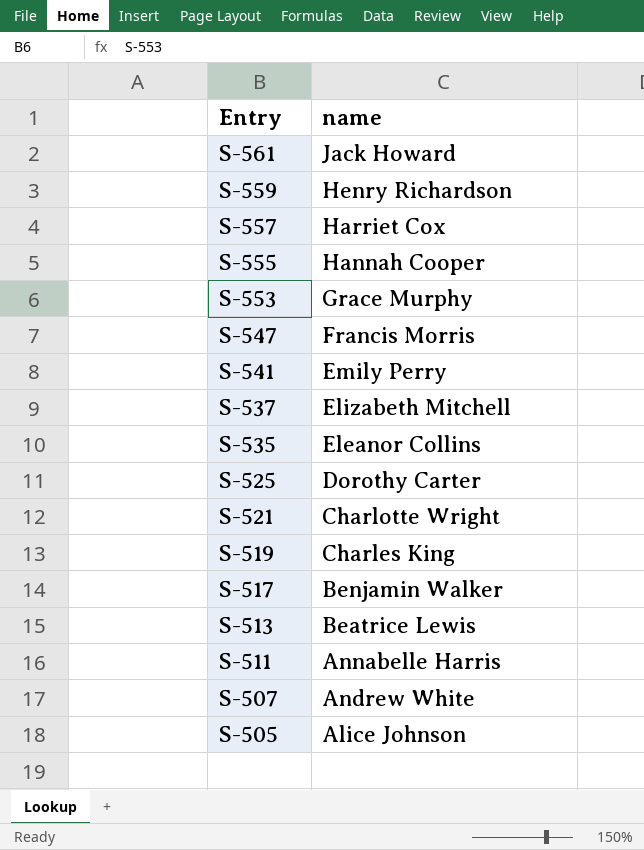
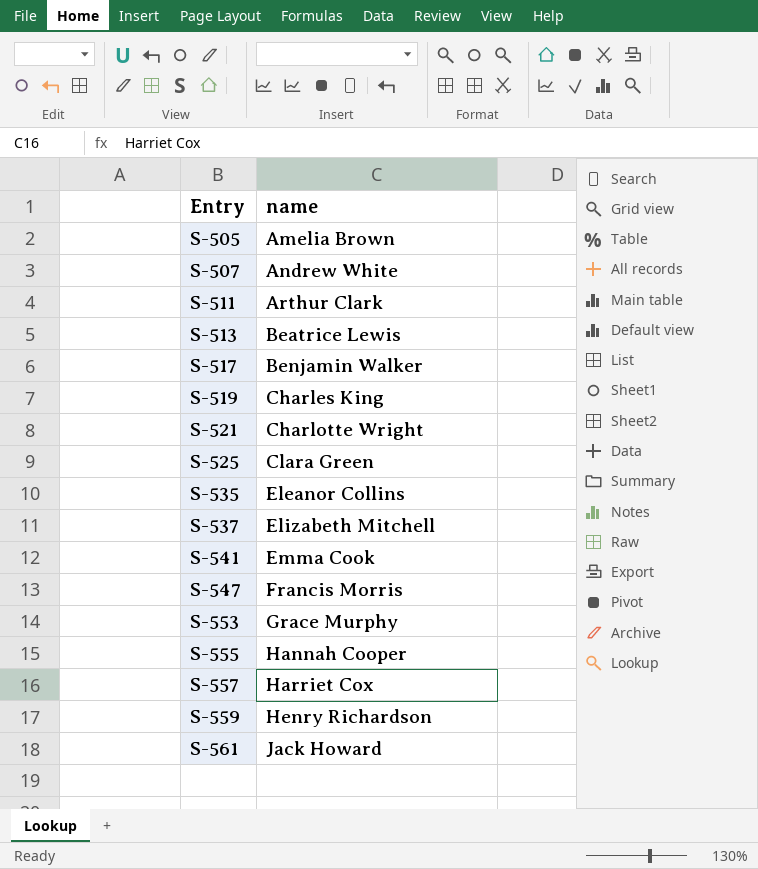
row order: Entry descending -> Entry ascending
S-505 | name: Alice Johnson -> Amelia Brown
S-511 | name: Annabelle Harris -> Arthur Clark
S-525 | name: Dorothy Carter -> Clara Green
S-541 | name: Emily Perry -> Emma Cook

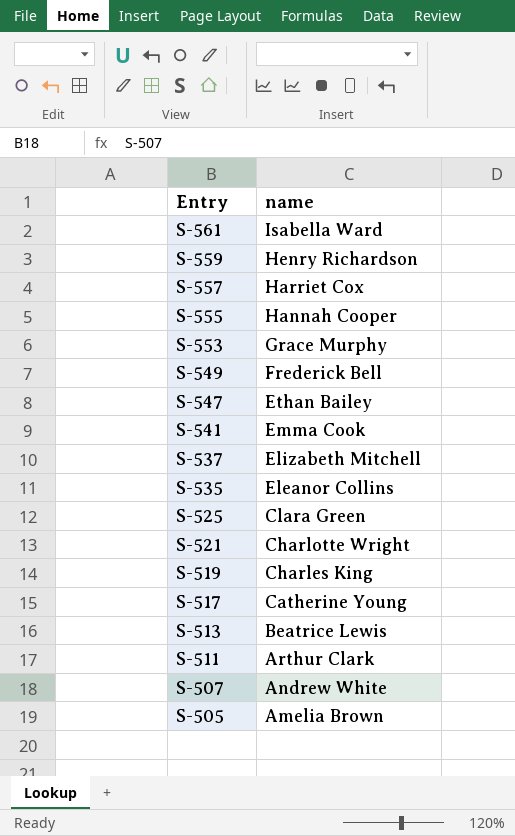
row order: Entry ascending -> Entry descending
S-561 | name: Jack Howard -> Isabella Ward
row S-549: none -> Frederick Bell
S-547 | name: Francis Morris -> Ethan Bailey
S-517 | name: Benjamin Walker -> Catherine Young

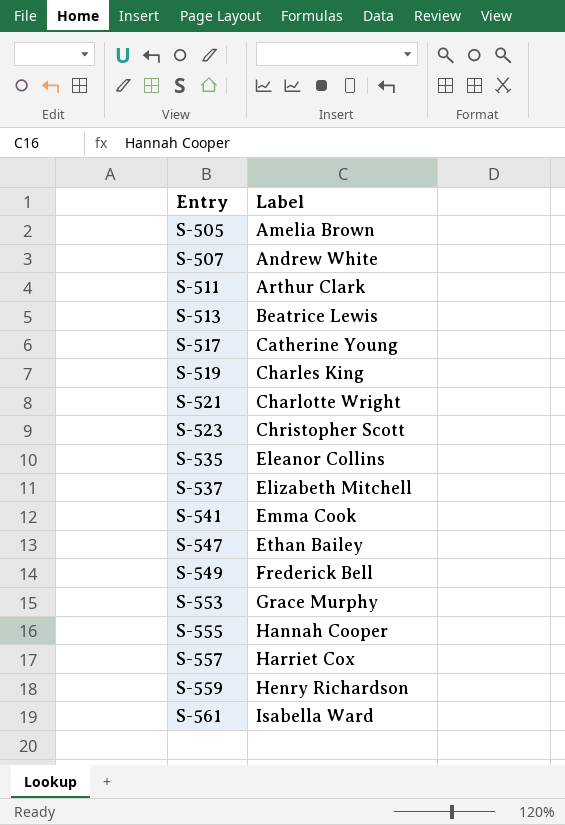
row order: Entry descending -> Entry ascending
column name: name -> Label
row S-525: Clara Green -> none
row S-523: none -> Christopher Scott

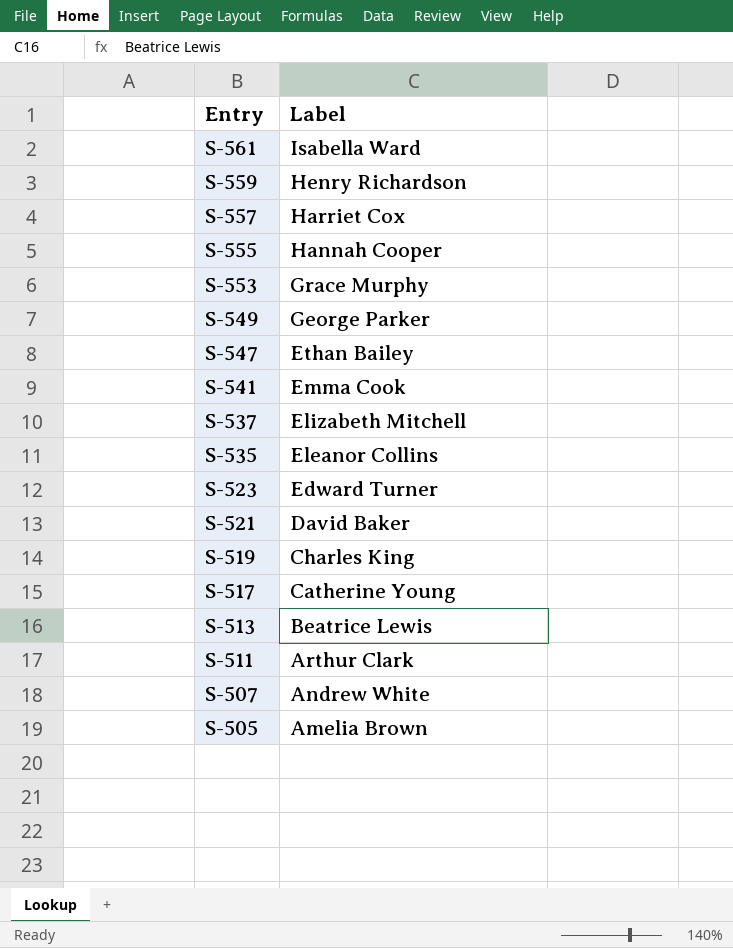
row order: Entry ascending -> Entry descending
S-549 | Label: Frederick Bell -> George Parker
S-523 | Label: Christopher Scott -> Edward Turner
S-521 | Label: Charlotte Wright -> David Baker

